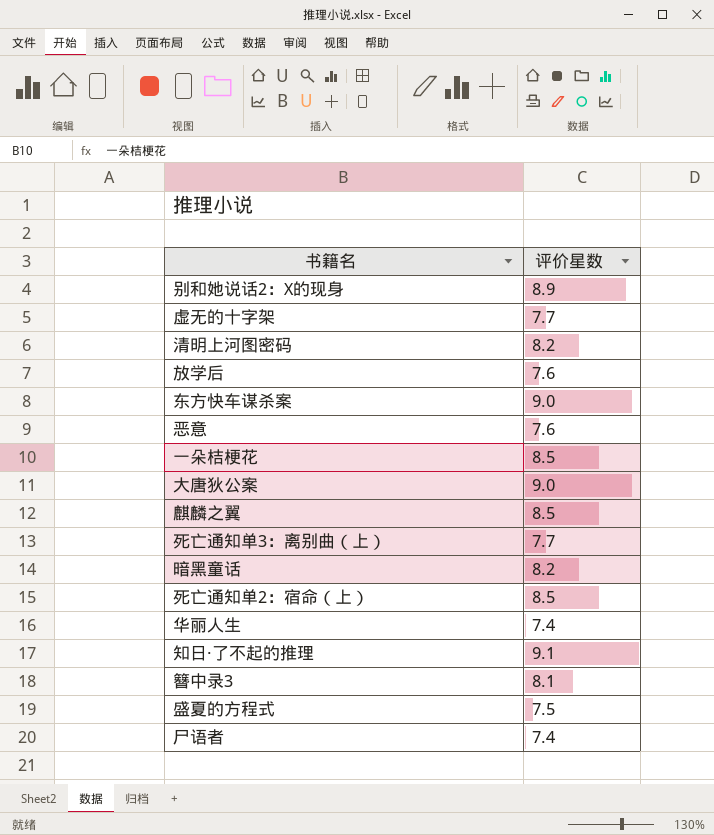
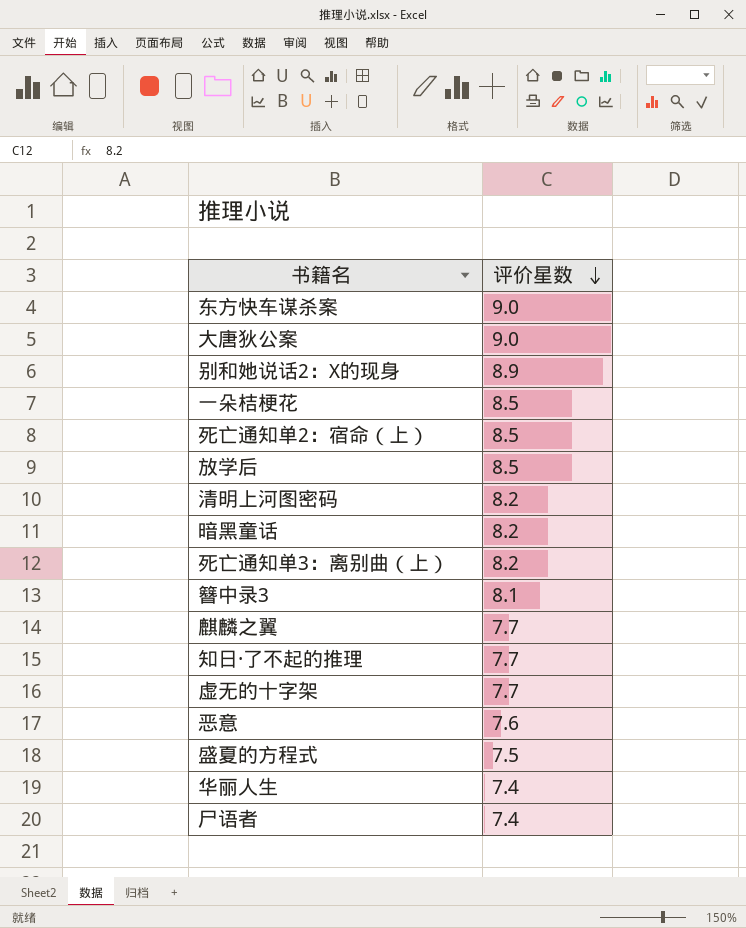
row order: none -> 评价星数 descending
放学后 | 评价星数: 7.6 -> 8.5
死亡通知单3：离别曲（上） | 评价星数: 7.7 -> 8.2
麒麟之翼 | 评价星数: 8.5 -> 7.7
知日·了不起的推理 | 评价星数: 9.1 -> 7.7

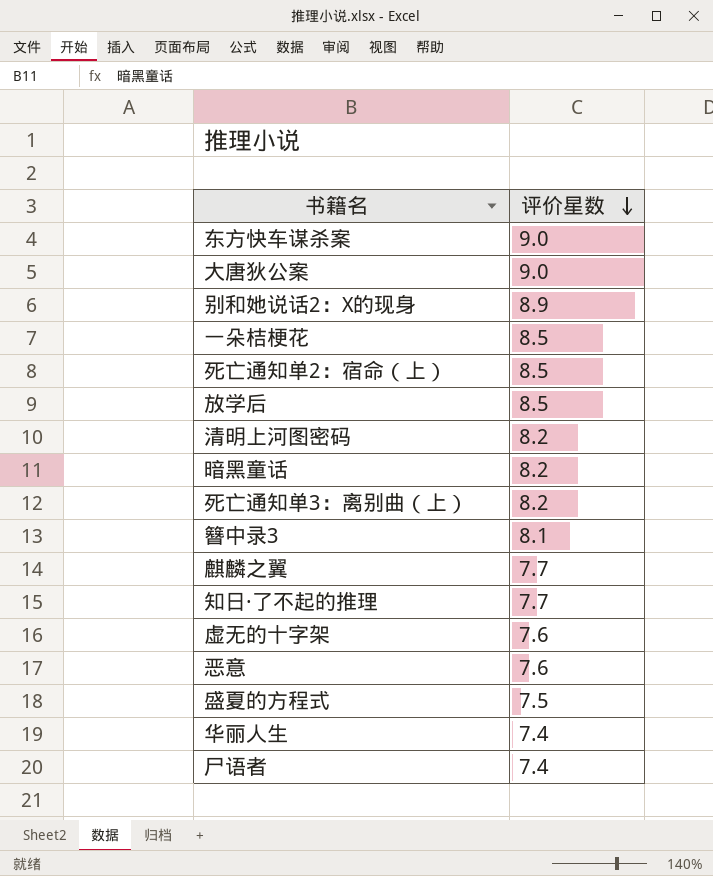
虚无的十字架 | 评价星数: 7.7 -> 7.6

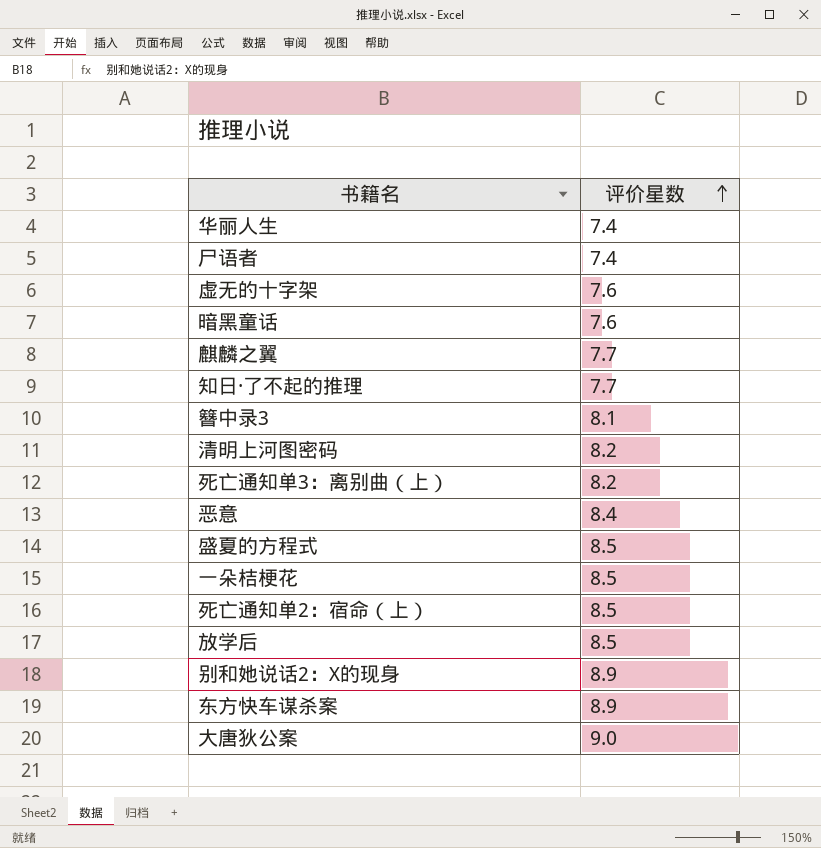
row order: 评价星数 descending -> 评价星数 ascending
暗黑童话 | 评价星数: 8.2 -> 7.6
恶意 | 评价星数: 7.6 -> 8.4
盛夏的方程式 | 评价星数: 7.5 -> 8.5
东方快车谋杀案 | 评价星数: 9.0 -> 8.9

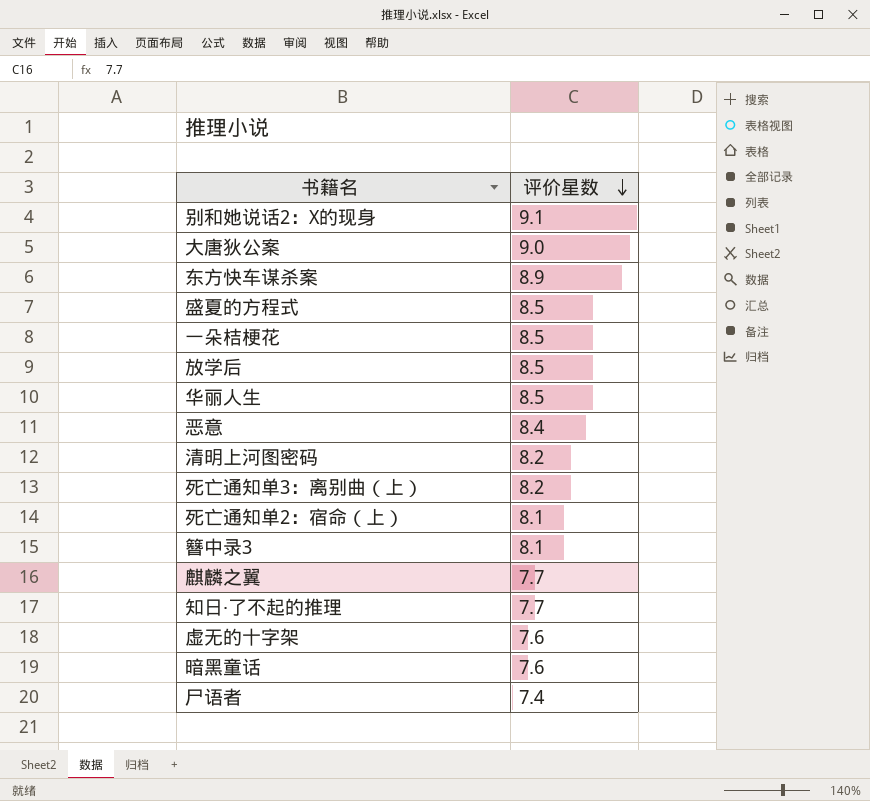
row order: 评价星数 ascending -> 评价星数 descending
别和她说话2：X的现身 | 评价星数: 8.9 -> 9.1
华丽人生 | 评价星数: 7.4 -> 8.5
死亡通知单2：宿命（上） | 评价星数: 8.5 -> 8.1

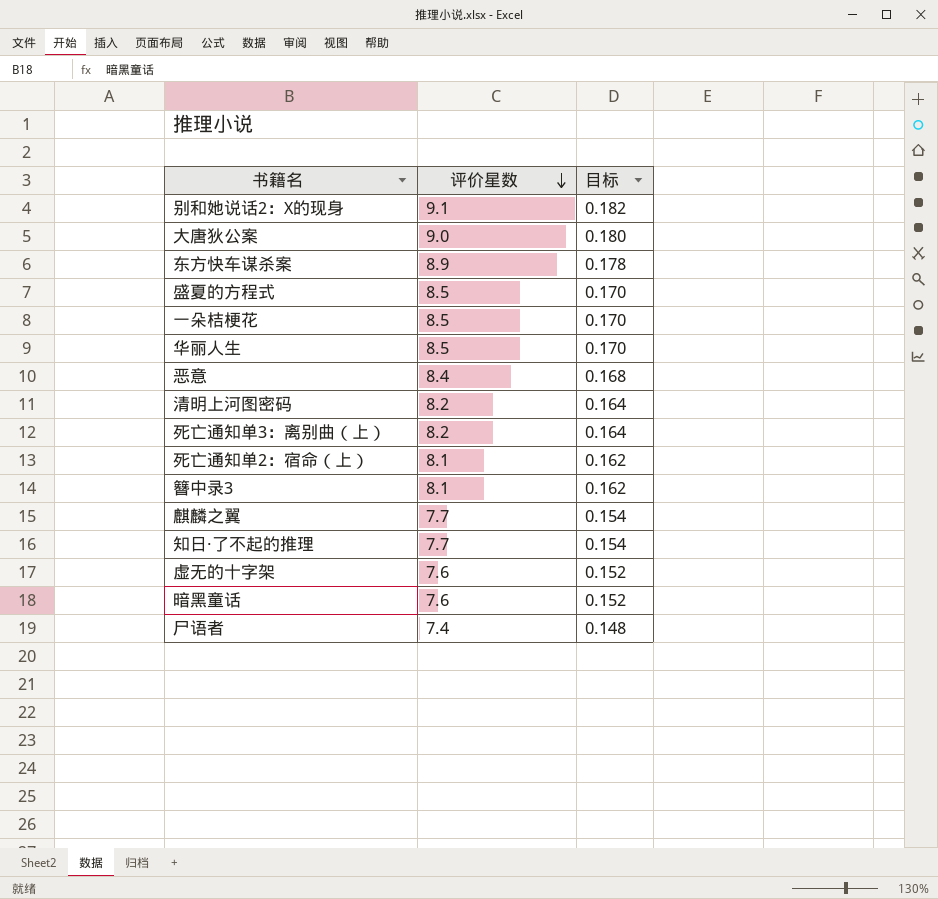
column 目标 | formula: none -> [评价星数] * 0.02
row 放学后: 8.5 -> none

